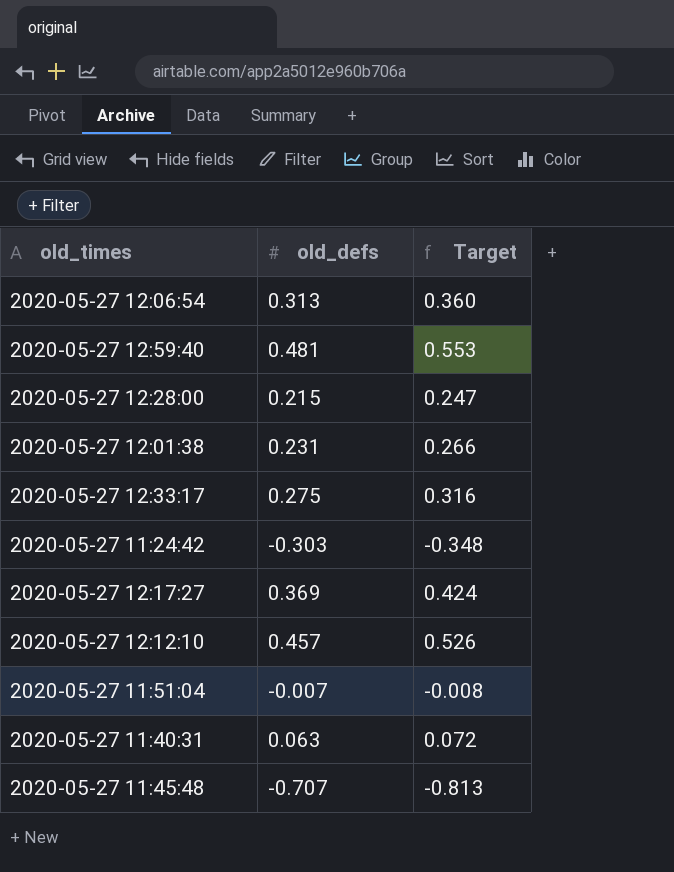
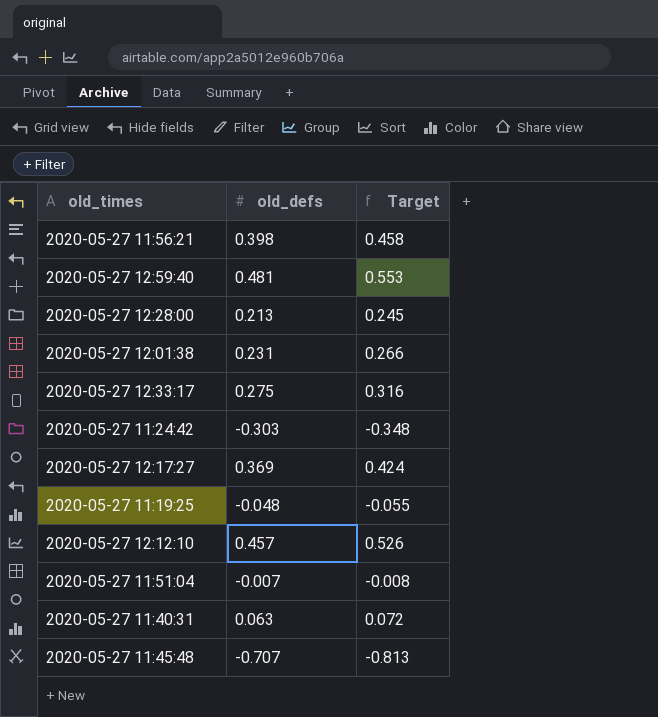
row 2020-05-27 12:06:54: 0.313 | 0.360 -> none
row 2020-05-27 11:56:21: none -> 0.398 | 0.458
2020-05-27 12:28:00 | old_defs: 0.215 -> 0.213
2020-05-27 12:28:00 | Target: 0.247 -> 0.245
row 2020-05-27 11:19:25: none -> -0.048 | -0.055

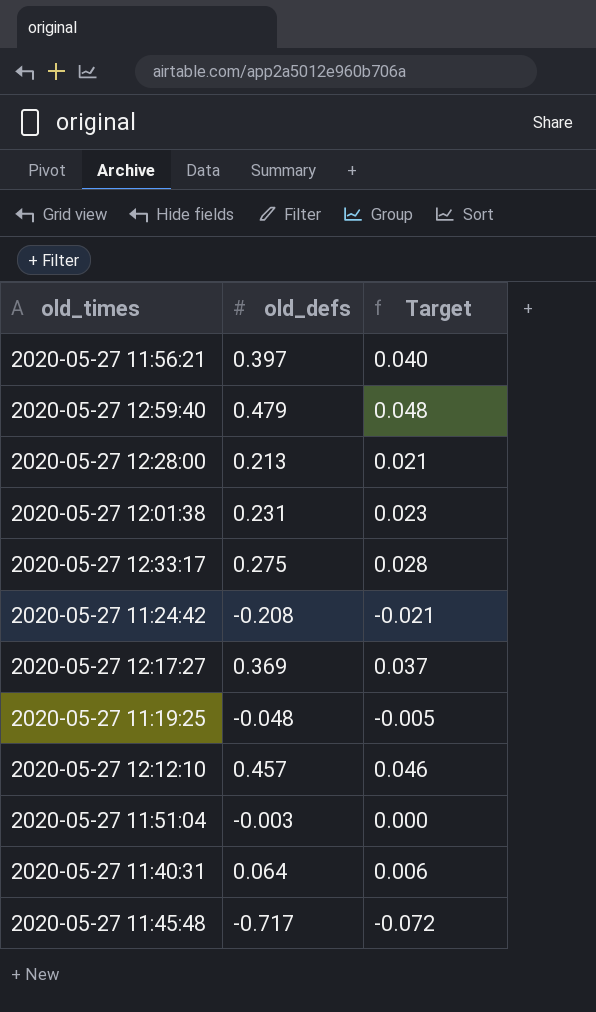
column Target | formula: [old_defs] * 1.15 -> [old_defs] * 0.1
2020-05-27 11:56:21 | old_defs: 0.398 -> 0.397
2020-05-27 12:59:40 | old_defs: 0.481 -> 0.479
2020-05-27 11:24:42 | old_defs: -0.303 -> -0.208
2020-05-27 11:51:04 | old_defs: -0.007 -> -0.003
2020-05-27 11:40:31 | old_defs: 0.063 -> 0.064
2020-05-27 11:45:48 | old_defs: -0.707 -> -0.717

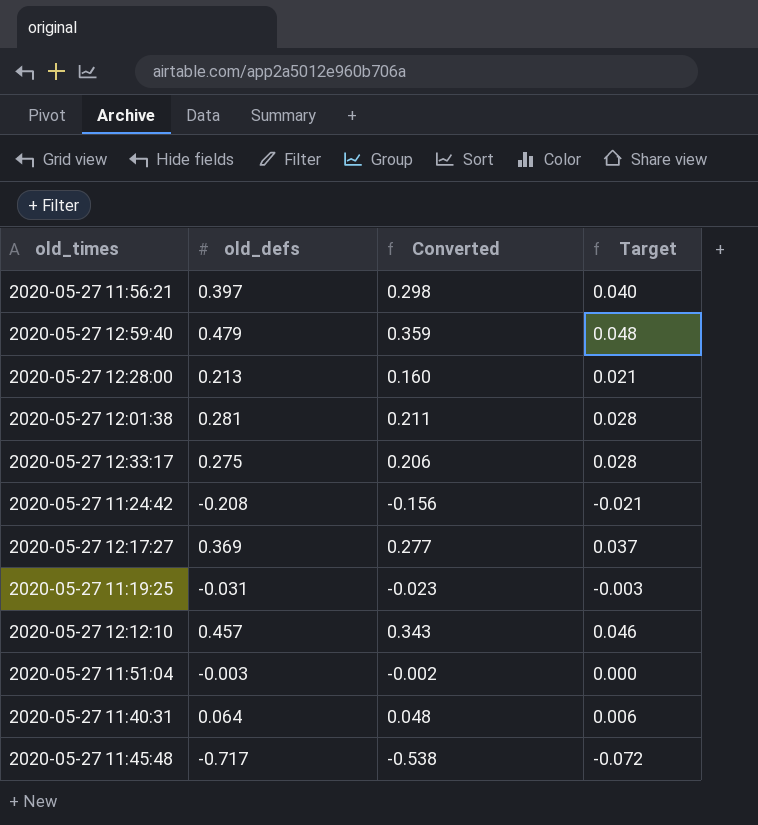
column Converted | formula: none -> [old_defs] * 0.75
2020-05-27 12:01:38 | old_defs: 0.231 -> 0.281
2020-05-27 12:01:38 | Target: 0.023 -> 0.028
2020-05-27 11:19:25 | old_defs: -0.048 -> -0.031
2020-05-27 11:19:25 | Target: -0.005 -> -0.003

